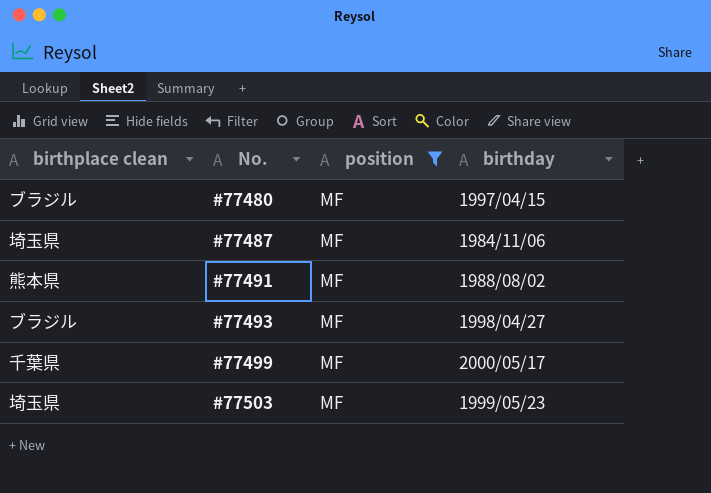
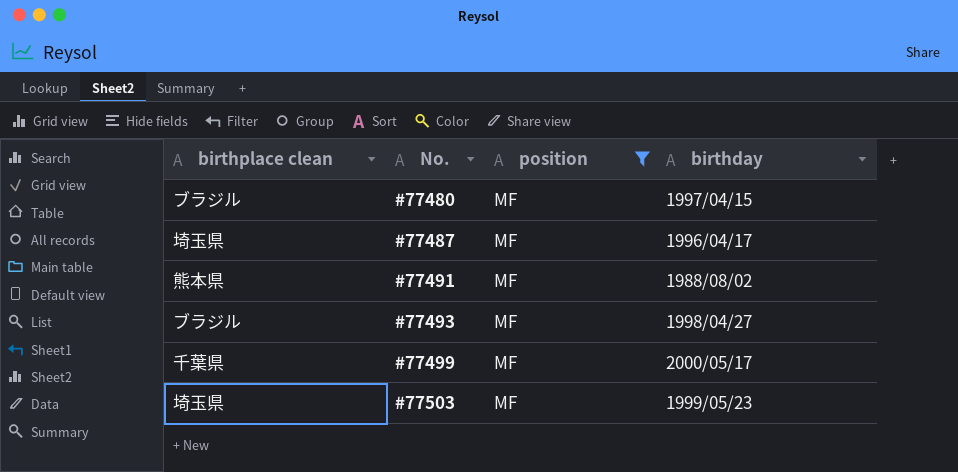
#77487 | birthday: 1984/11/06 -> 1996/04/17

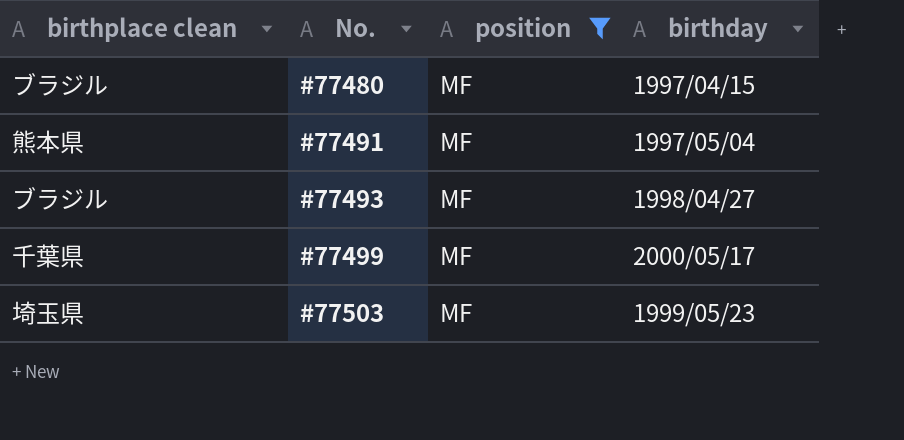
row #77487: 埼玉県 | MF | 1996/04/17 -> none
#77491 | birthday: 1988/08/02 -> 1997/05/04

